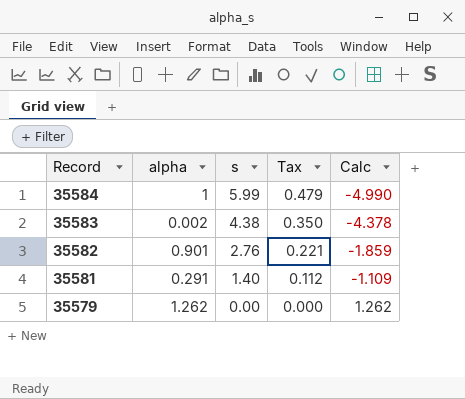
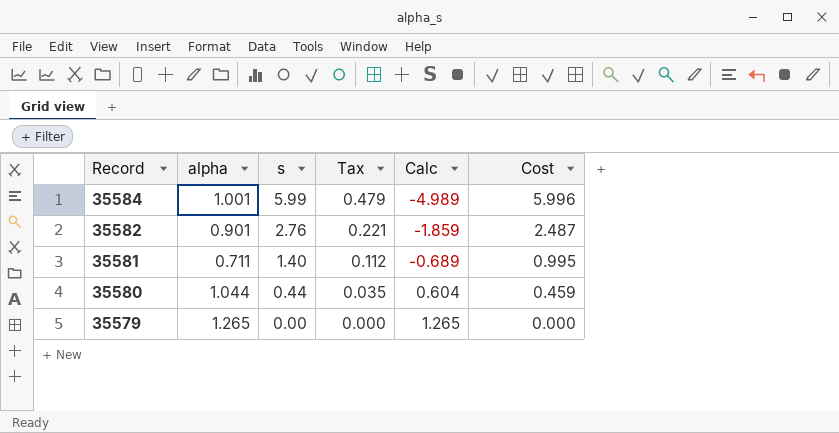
column Cost | formula: none -> [alpha] * [s]
row 35583: 0.002 | 4.38 | 0.350 | -4.378 -> none
35584 | alpha: 1 -> 1.001
35584 | Calc: -4.990 -> -4.989
35581 | alpha: 0.291 -> 0.711
35581 | Calc: -1.109 -> -0.689
row 35580: none -> 1.044 | 0.44 | 0.035 | 0.604 | 0.459
35579 | alpha: 1.262 -> 1.265
35579 | Calc: 1.262 -> 1.265

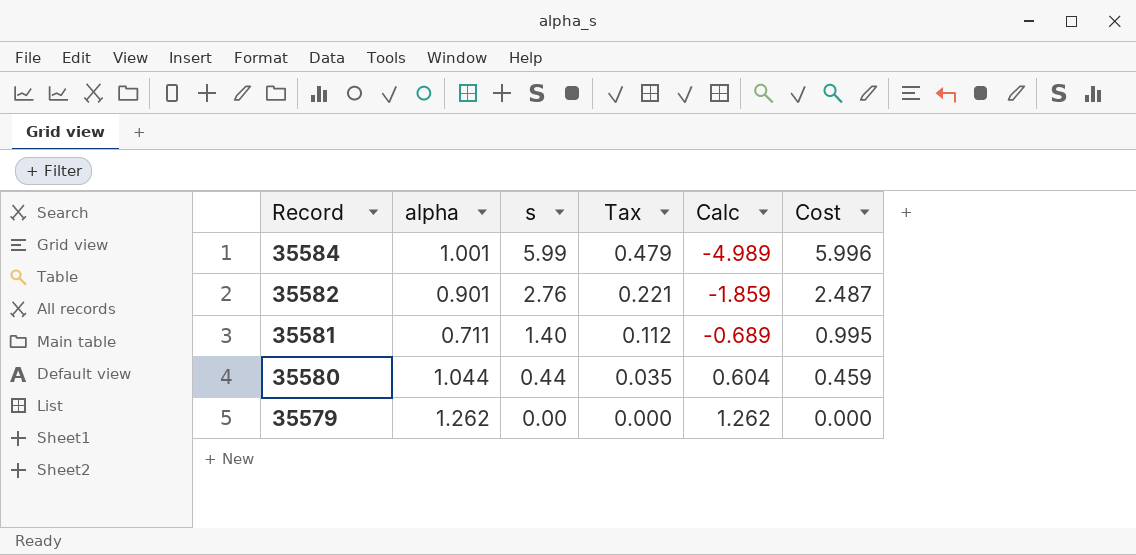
35579 | alpha: 1.265 -> 1.262
35579 | Calc: 1.265 -> 1.262

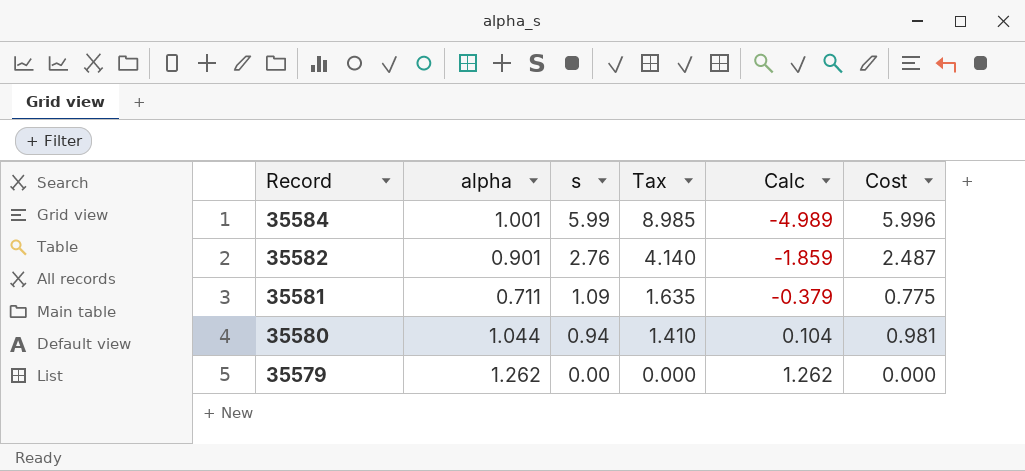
column Tax | formula: [s] * 0.08 -> [s] * 1.5
35581 | s: 1.40 -> 1.09
35581 | Calc: -0.689 -> -0.379
35581 | Cost: 0.995 -> 0.775
35580 | s: 0.44 -> 0.94
35580 | Calc: 0.604 -> 0.104
35580 | Cost: 0.459 -> 0.981

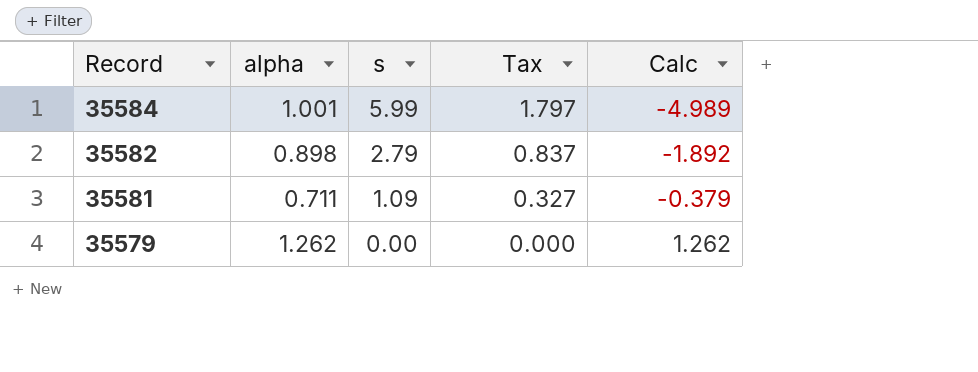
column Cost | formula: [alpha] * [s] -> none
column Tax | formula: [s] * 1.5 -> [s] * 0.3
row 35580: 1.044 | 0.94 | 1.410 | 0.104 | 0.981 -> none
35582 | alpha: 0.901 -> 0.898
35582 | s: 2.76 -> 2.79
35582 | Calc: -1.859 -> -1.892

